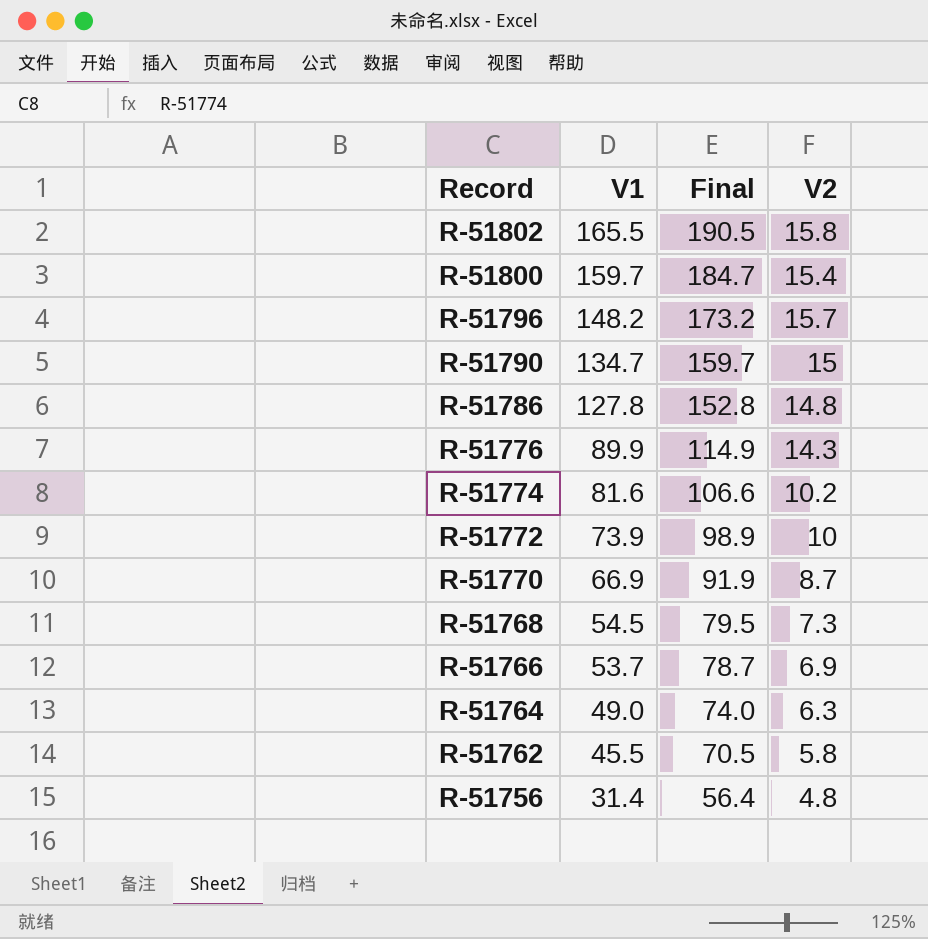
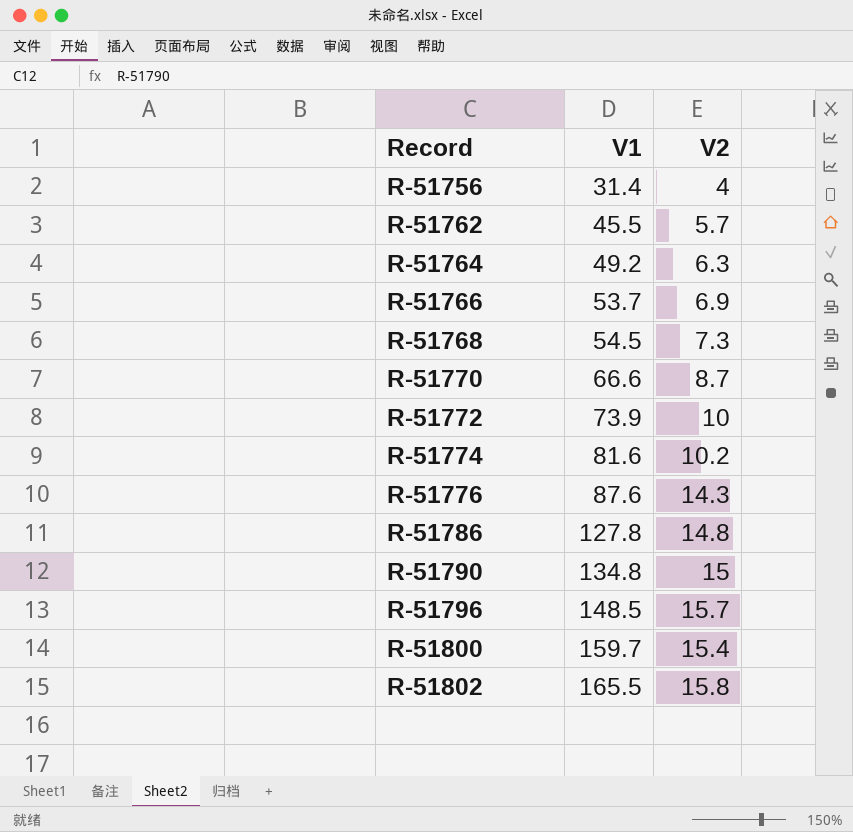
row order: Record descending -> Record ascending
column Final | formula: [V1] + 25 -> none
R-51756 | V2: 4.8 -> 4
R-51762 | V2: 5.8 -> 5.7
R-51764 | V1: 49.0 -> 49.2
R-51770 | V1: 66.9 -> 66.6
R-51776 | V1: 89.9 -> 87.6
R-51790 | V1: 134.7 -> 134.8
R-51796 | V1: 148.2 -> 148.5

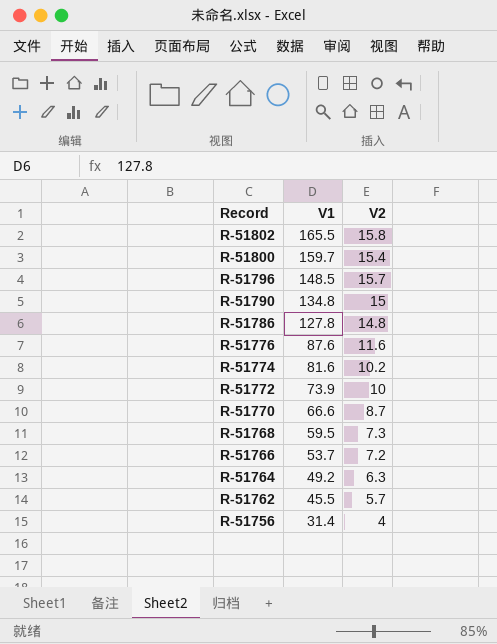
row order: Record ascending -> Record descending
R-51776 | V2: 14.3 -> 11.6
R-51768 | V1: 54.5 -> 59.5
R-51766 | V2: 6.9 -> 7.2

